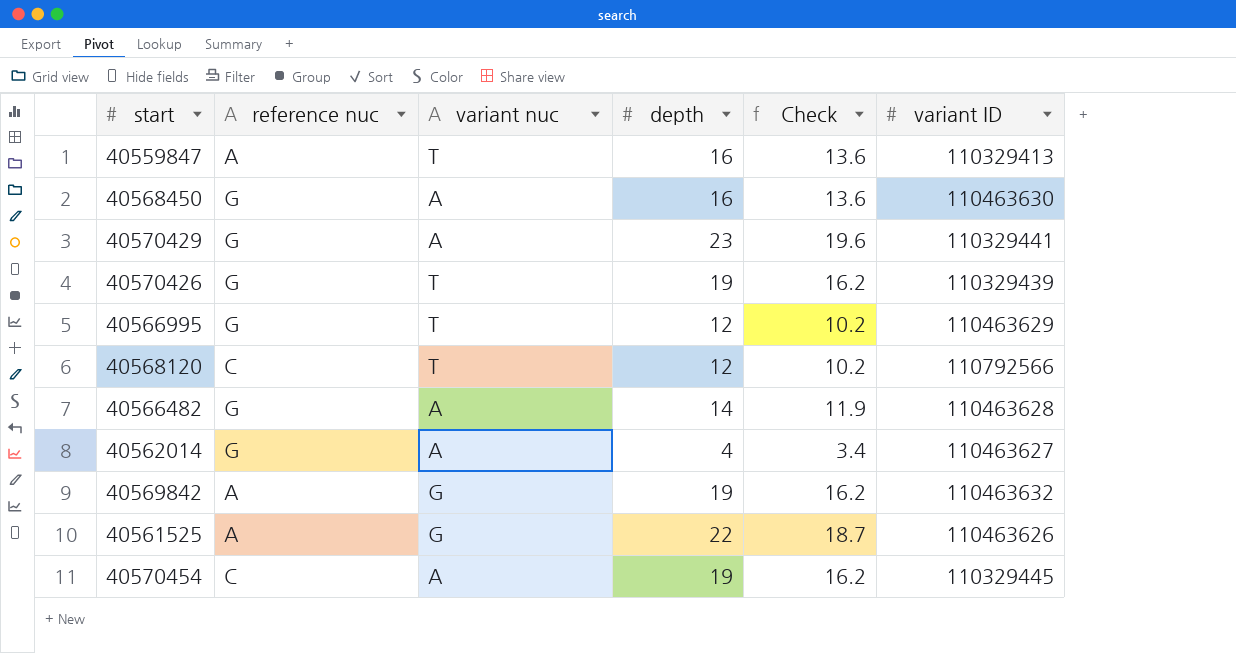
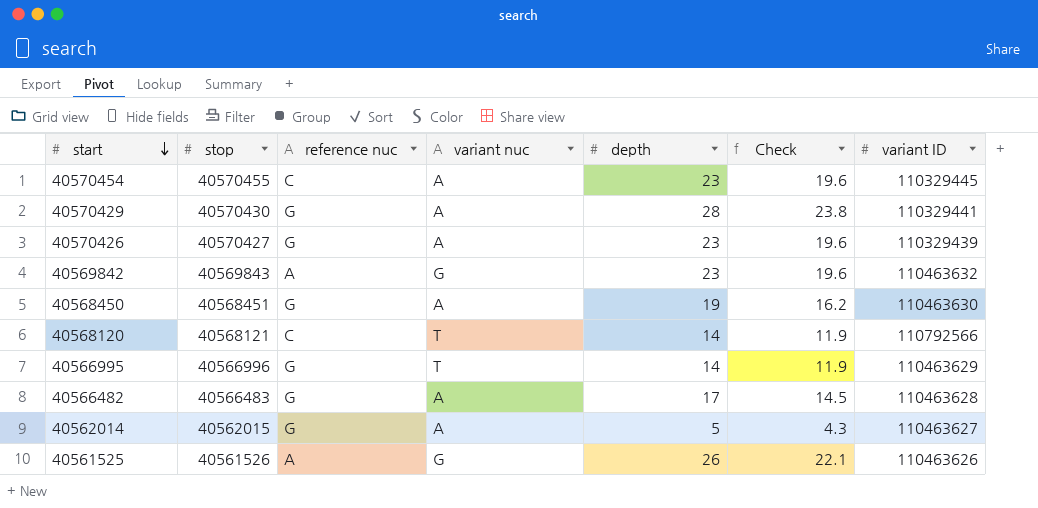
row order: none -> start descending
column stop | position: none -> 2
row 40559847: A | T | 16 | 13.6 | 110329413 -> none
40570454 | depth: 19 -> 23
40570454 | Check: 16.2 -> 19.6
40570429 | depth: 23 -> 28
40570429 | Check: 19.6 -> 23.8
40570426 | variant nuc: T -> A
40570426 | depth: 19 -> 23
40570426 | Check: 16.2 -> 19.6
40569842 | depth: 19 -> 23
40569842 | Check: 16.2 -> 19.6
40568450 | depth: 16 -> 19
40568450 | Check: 13.6 -> 16.2
40568120 | depth: 12 -> 14
40568120 | Check: 10.2 -> 11.9
40566995 | depth: 12 -> 14
40566995 | Check: 10.2 -> 11.9
40566482 | depth: 14 -> 17
40566482 | Check: 11.9 -> 14.5
40562014 | depth: 4 -> 5
40562014 | Check: 3.4 -> 4.3
40561525 | depth: 22 -> 26
40561525 | Check: 18.7 -> 22.1

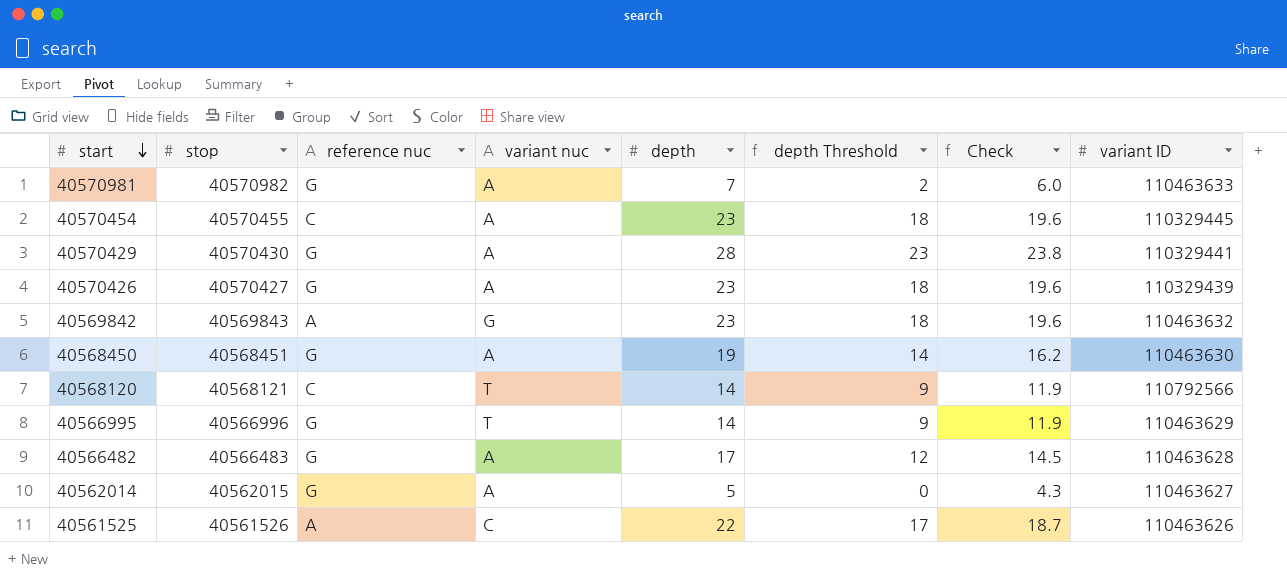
column depth Threshold | formula: none -> [depth] - 5
row 40570981: none -> 40570982 | G | A | 7 | 2 | 6.0 | 110463633
40561525 | variant nuc: G -> C
40561525 | depth: 26 -> 22
40561525 | Check: 22.1 -> 18.7

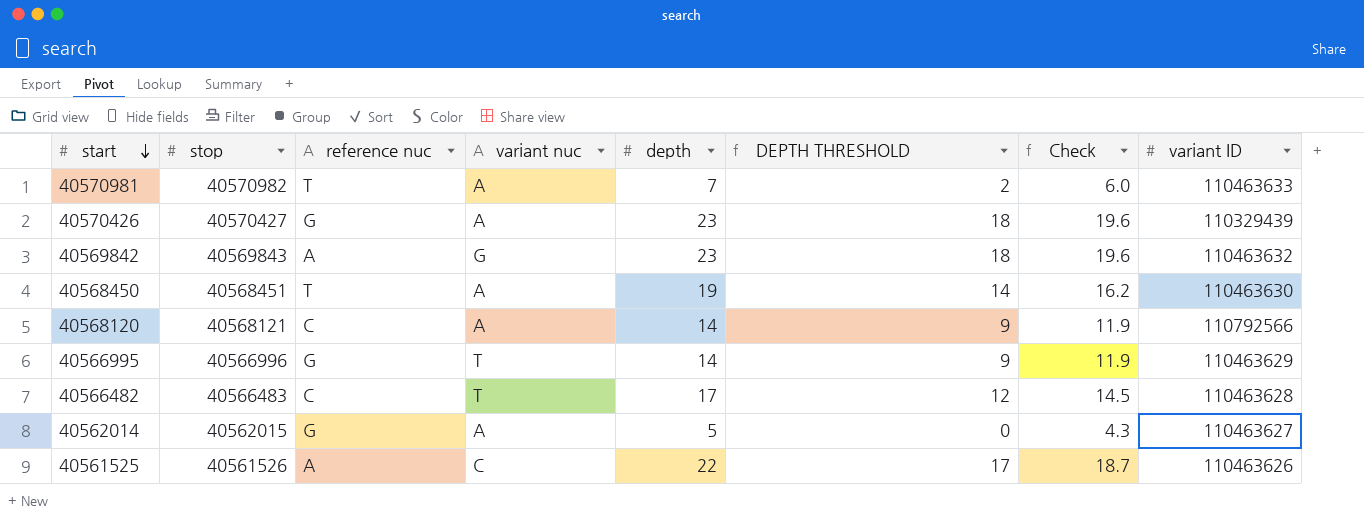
column name: depth Threshold -> DEPTH THRESHOLD
row 40570454: 40570455 | C | A | 23 | 18 | 19.6 | 110329445 -> none
row 40570429: 40570430 | G | A | 28 | 23 | 23.8 | 110329441 -> none
40570981 | reference nuc: G -> T
40568450 | reference nuc: G -> T
40568120 | variant nuc: T -> A
40566482 | reference nuc: G -> C
40566482 | variant nuc: A -> T

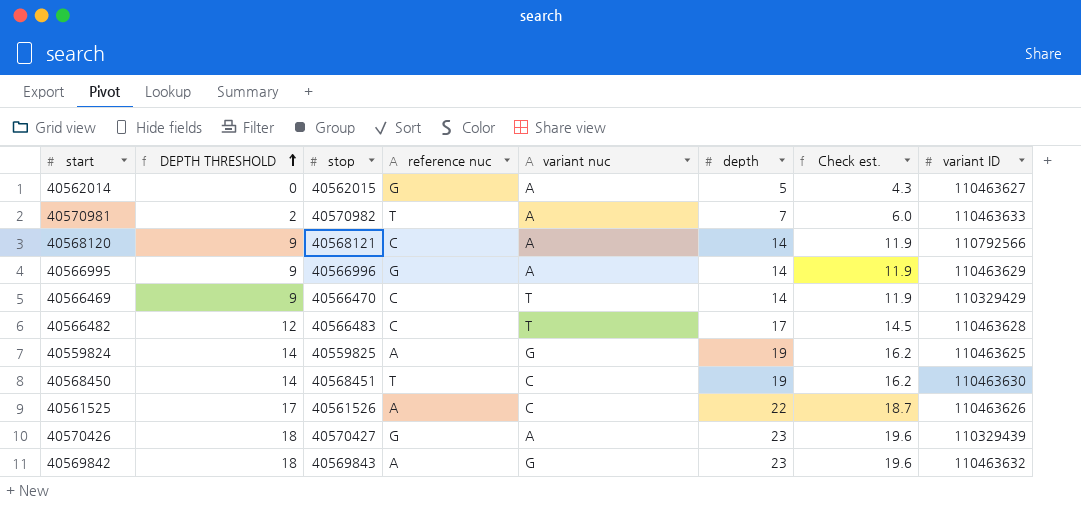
row order: start descending -> DEPTH THRESHOLD ascending
column DEPTH THRESHOLD | position: 6 -> 2
column name: Check -> Check est.
40566995 | variant nuc: T -> A
row 40566469: none -> 9 | 40566470 | C | T | 14 | 11.9 | 110329429
row 40559824: none -> 14 | 40559825 | A | G | 19 | 16.2 | 110463625
40568450 | variant nuc: A -> C

